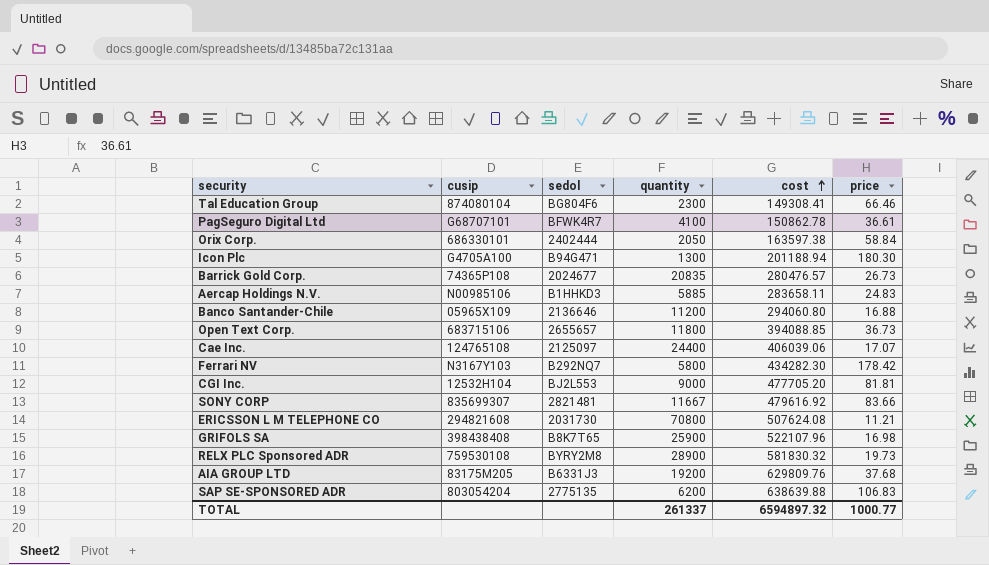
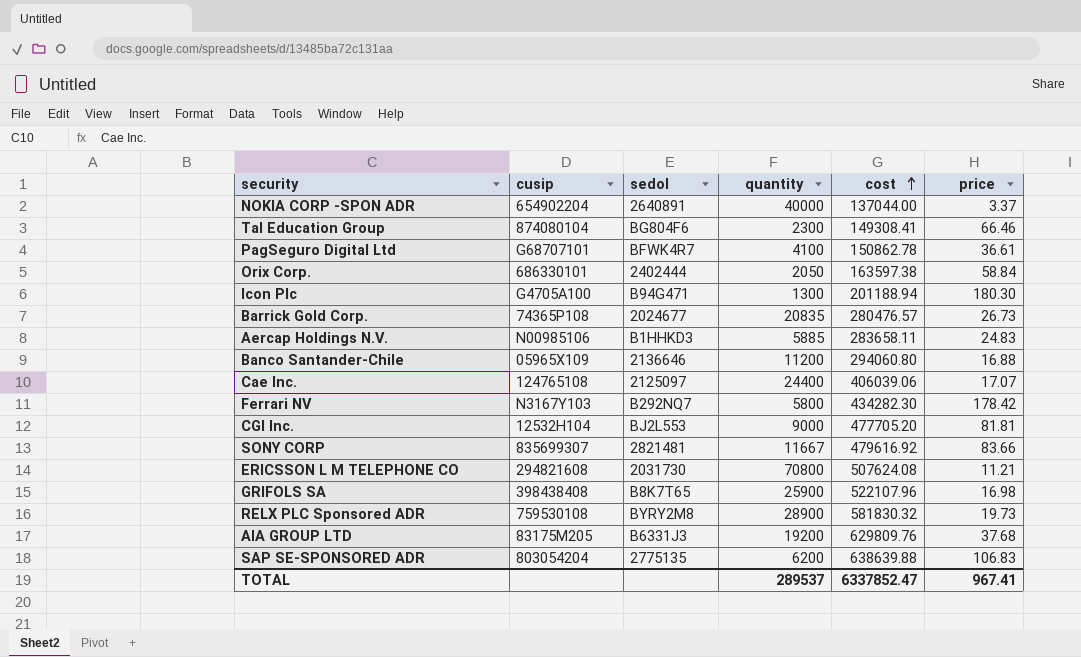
row Open Text Corp.: 683715106 | 2655657 | 11800 | 394088.85 | 36.73 -> none
row NOKIA CORP -SPON ADR: none -> 654902204 | 2640891 | 40000 | 137044.00 | 3.37
TOTAL | quantity: 261337 -> 289537
TOTAL | cost: 6594897.32 -> 6337852.47
TOTAL | price: 1000.77 -> 967.41

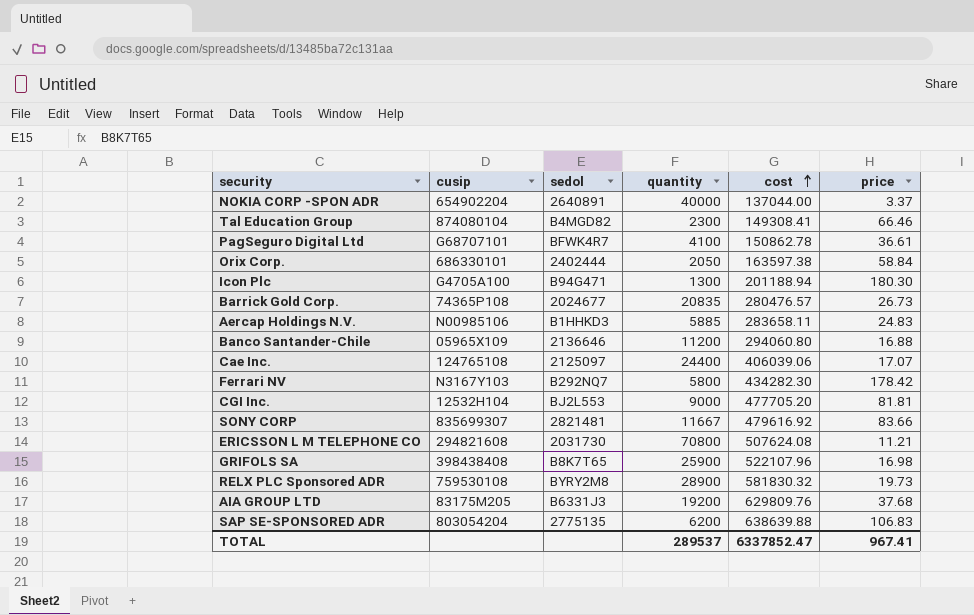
Tal Education Group | sedol: BG804F6 -> B4MGD82

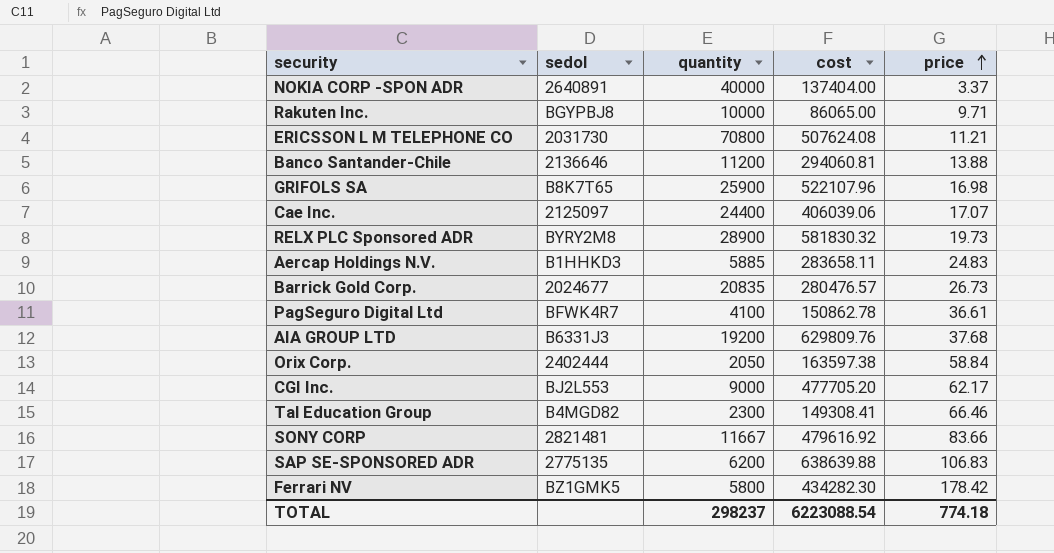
row order: cost ascending -> price ascending
column cusip | position: 2 -> none
row Icon Plc: G4705A100 | B94G471 | 1300 | 201188.94 | 180.30 -> none
NOKIA CORP -SPON ADR | cost: 137044.00 -> 137404.00
row Rakuten Inc.: none -> BGYPBJ8 | 10000 | 86065.00 | 9.71
Banco Santander-Chile | cost: 294060.80 -> 294060.81
Banco Santander-Chile | price: 16.88 -> 13.88
CGI Inc. | price: 81.81 -> 62.17
Ferrari NV | sedol: B292NQ7 -> BZ1GMK5
TOTAL | quantity: 289537 -> 298237
TOTAL | cost: 6337852.47 -> 6223088.54
TOTAL | price: 967.41 -> 774.18

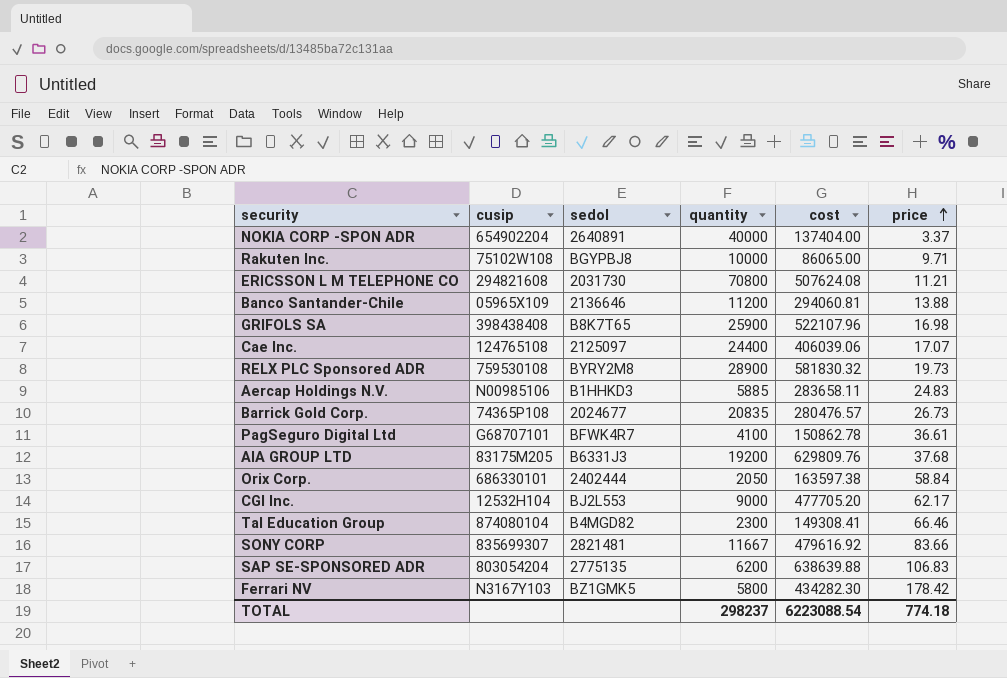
column cusip | position: none -> 2

